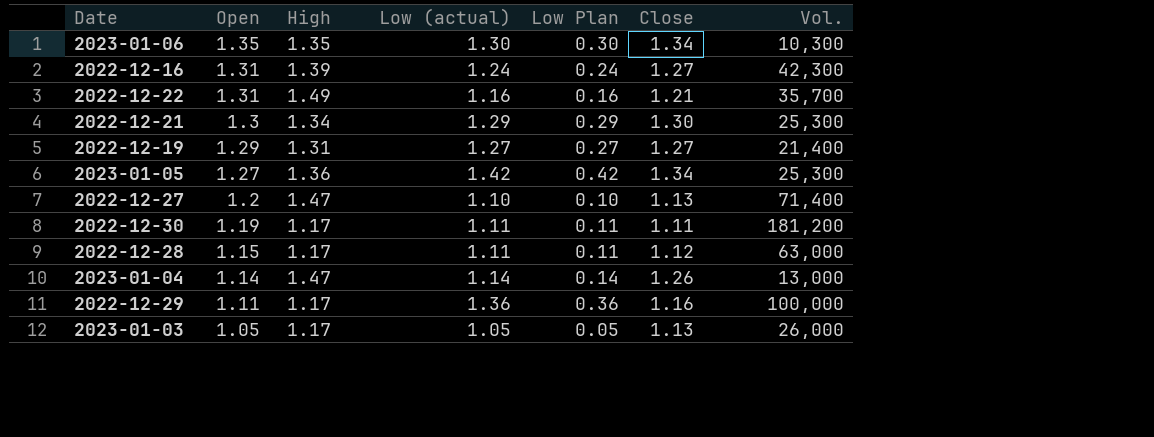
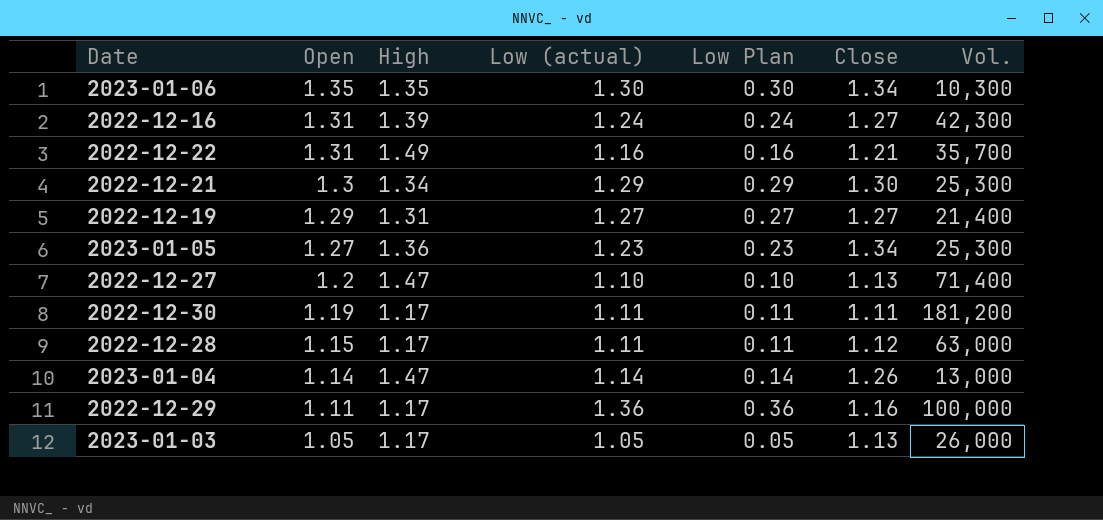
2023-01-05 | Low (actual): 1.42 -> 1.23
2023-01-05 | Low Plan: 0.42 -> 0.23

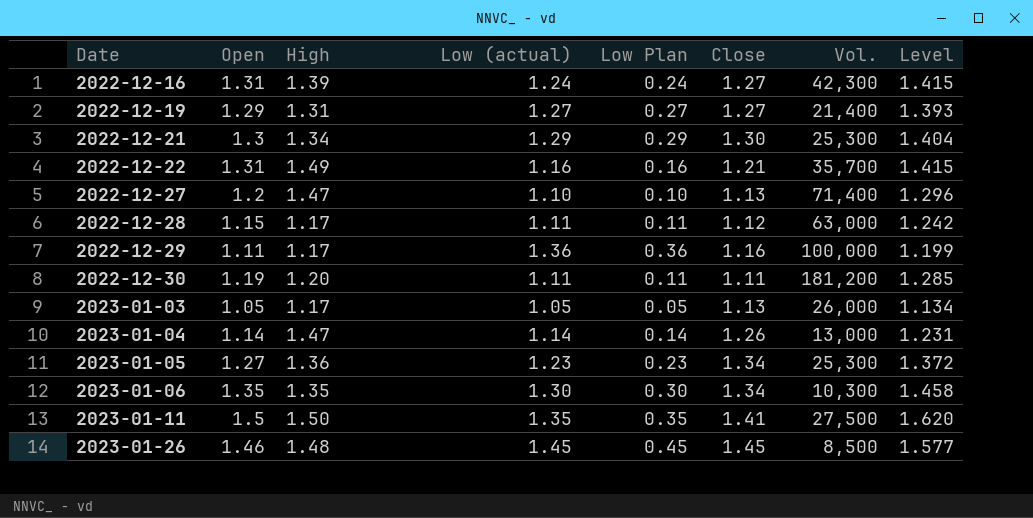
row order: Open descending -> Date ascending
column Level | formula: none -> [Open] * 1.08
2022-12-30 | High: 1.17 -> 1.20
row 2023-01-11: none -> 1.5 | 1.50 | 1.35 | 0.35 | 1.41 | 27,500 | 1.620
row 2023-01-26: none -> 1.46 | 1.48 | 1.45 | 0.45 | 1.45 | 8,500 | 1.577

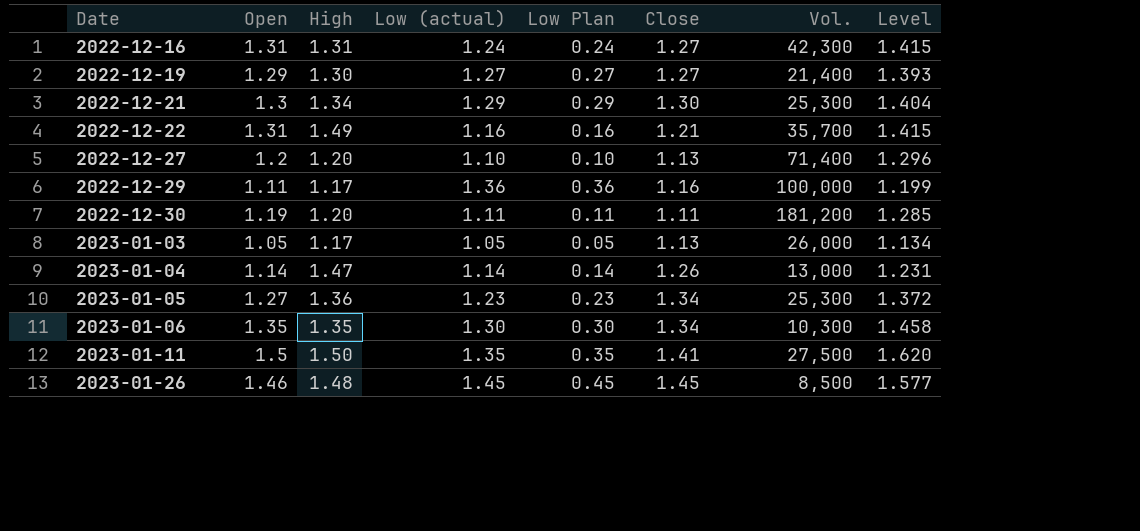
row 2022-12-28: 1.15 | 1.17 | 1.11 | 0.11 | 1.12 | 63,000 | 1.242 -> none
2022-12-16 | High: 1.39 -> 1.31
2022-12-19 | High: 1.31 -> 1.30
2022-12-27 | High: 1.47 -> 1.20

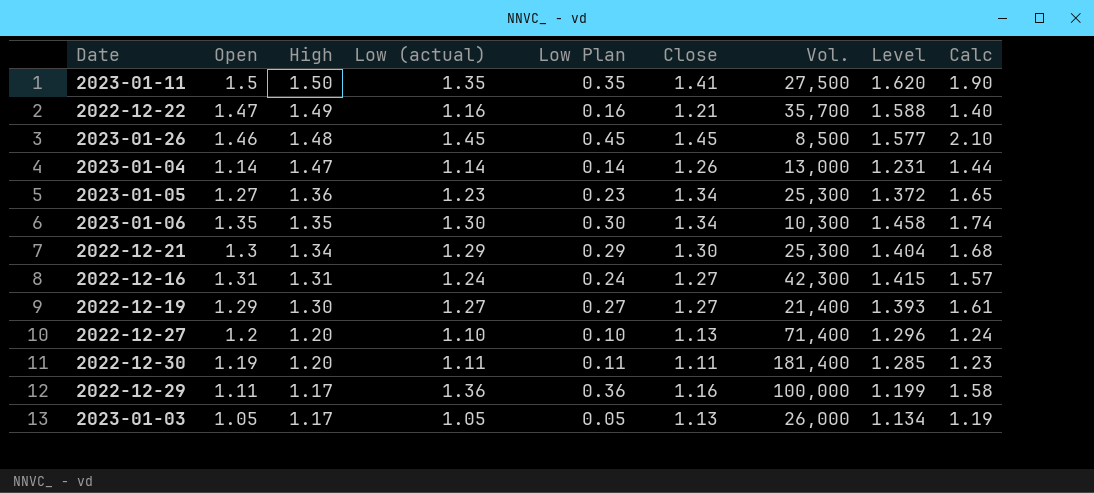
row order: Date ascending -> High descending
column Calc | formula: none -> [Low (actual)] * [Close]
2022-12-22 | Open: 1.31 -> 1.47
2022-12-22 | Level: 1.415 -> 1.588
2022-12-30 | Vol.: 181,200 -> 181,400

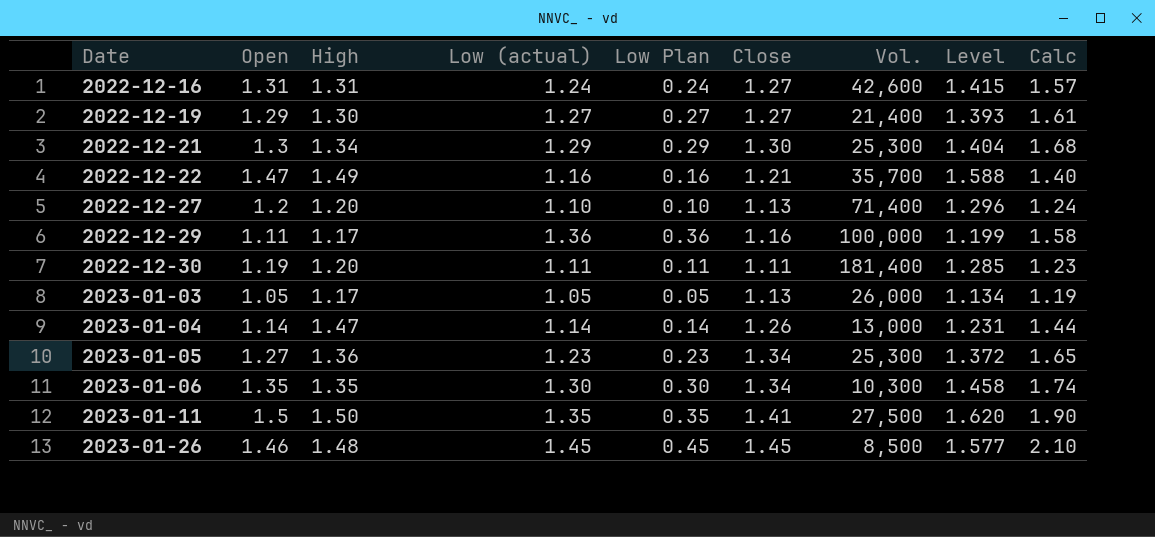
row order: High descending -> Date ascending
2022-12-16 | Vol.: 42,300 -> 42,600

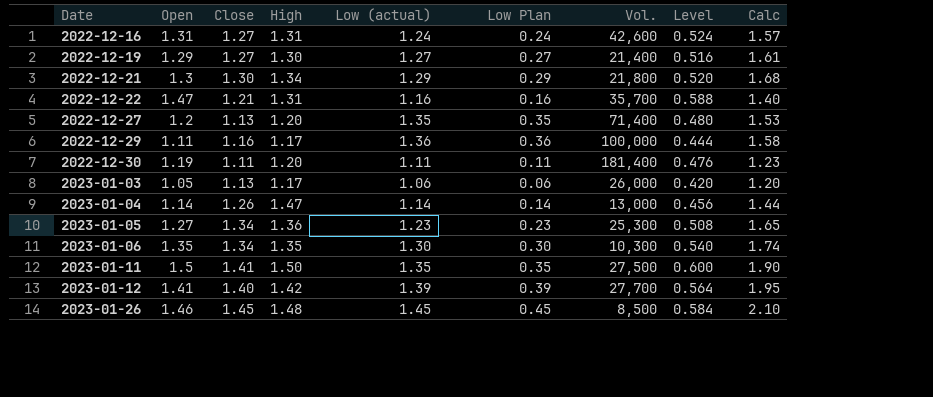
column Close | position: 6 -> 3
column Level | formula: [Open] * 1.08 -> [Open] * 0.4
2022-12-21 | Vol.: 25,300 -> 21,800
2022-12-22 | High: 1.49 -> 1.31
2022-12-27 | Low (actual): 1.10 -> 1.35
2022-12-27 | Low Plan: 0.10 -> 0.35
2022-12-27 | Calc: 1.24 -> 1.53
2023-01-03 | Low (actual): 1.05 -> 1.06
2023-01-03 | Low Plan: 0.05 -> 0.06
2023-01-03 | Calc: 1.19 -> 1.20
row 2023-01-12: none -> 1.41 | 1.40 | 1.42 | 1.39 | 0.39 | 27,700 | 0.564 | 1.95

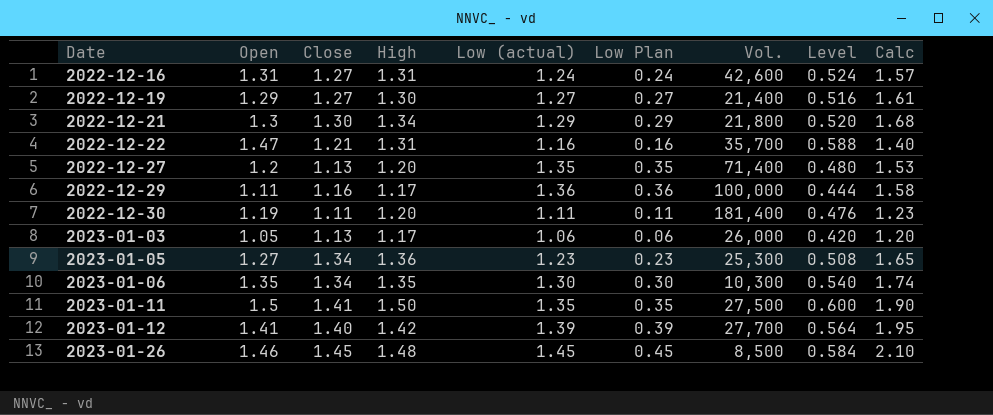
row 2023-01-04: 1.14 | 1.26 | 1.47 | 1.14 | 0.14 | 13,000 | 0.456 | 1.44 -> none

